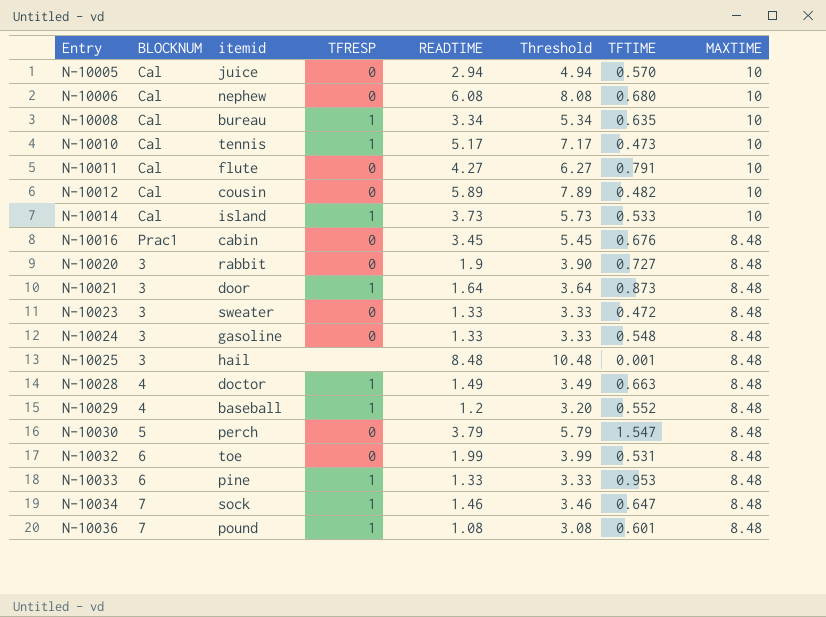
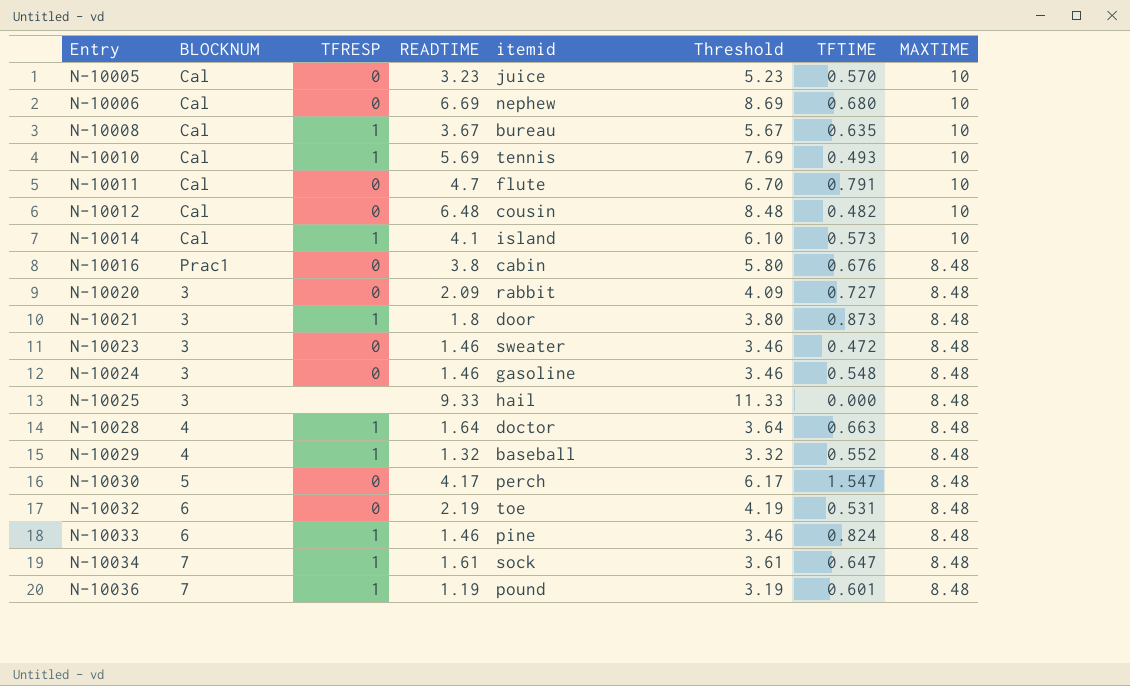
column itemid | position: 3 -> 5
N-10005 | READTIME: 2.94 -> 3.23
N-10005 | Threshold: 4.94 -> 5.23
N-10006 | READTIME: 6.08 -> 6.69
N-10006 | Threshold: 8.08 -> 8.69
N-10008 | READTIME: 3.34 -> 3.67
N-10008 | Threshold: 5.34 -> 5.67
N-10010 | READTIME: 5.17 -> 5.69
N-10010 | Threshold: 7.17 -> 7.69
N-10010 | TFTIME: 0.473 -> 0.493
N-10011 | READTIME: 4.27 -> 4.7
N-10011 | Threshold: 6.27 -> 6.70
N-10012 | READTIME: 5.89 -> 6.48
N-10012 | Threshold: 7.89 -> 8.48
N-10014 | READTIME: 3.73 -> 4.1
N-10014 | Threshold: 5.73 -> 6.10
N-10014 | TFTIME: 0.533 -> 0.573
N-10016 | READTIME: 3.45 -> 3.8
N-10016 | Threshold: 5.45 -> 5.80
N-10020 | READTIME: 1.9 -> 2.09
N-10020 | Threshold: 3.90 -> 4.09
N-10021 | READTIME: 1.64 -> 1.8
N-10021 | Threshold: 3.64 -> 3.80
N-10023 | READTIME: 1.33 -> 1.46
N-10023 | Threshold: 3.33 -> 3.46
N-10024 | READTIME: 1.33 -> 1.46
N-10024 | Threshold: 3.33 -> 3.46
N-10025 | READTIME: 8.48 -> 9.33
N-10025 | Threshold: 10.48 -> 11.33
N-10025 | TFTIME: 0.001 -> 0.000
N-10028 | READTIME: 1.49 -> 1.64
N-10028 | Threshold: 3.49 -> 3.64
N-10029 | READTIME: 1.2 -> 1.32
N-10029 | Threshold: 3.20 -> 3.32
N-10030 | READTIME: 3.79 -> 4.17
N-10030 | Threshold: 5.79 -> 6.17
N-10032 | READTIME: 1.99 -> 2.19
N-10032 | Threshold: 3.99 -> 4.19
N-10033 | READTIME: 1.33 -> 1.46
N-10033 | Threshold: 3.33 -> 3.46
N-10033 | TFTIME: 0.953 -> 0.824
N-10034 | READTIME: 1.46 -> 1.61
N-10034 | Threshold: 3.46 -> 3.61
N-10036 | READTIME: 1.08 -> 1.19
N-10036 | Threshold: 3.08 -> 3.19

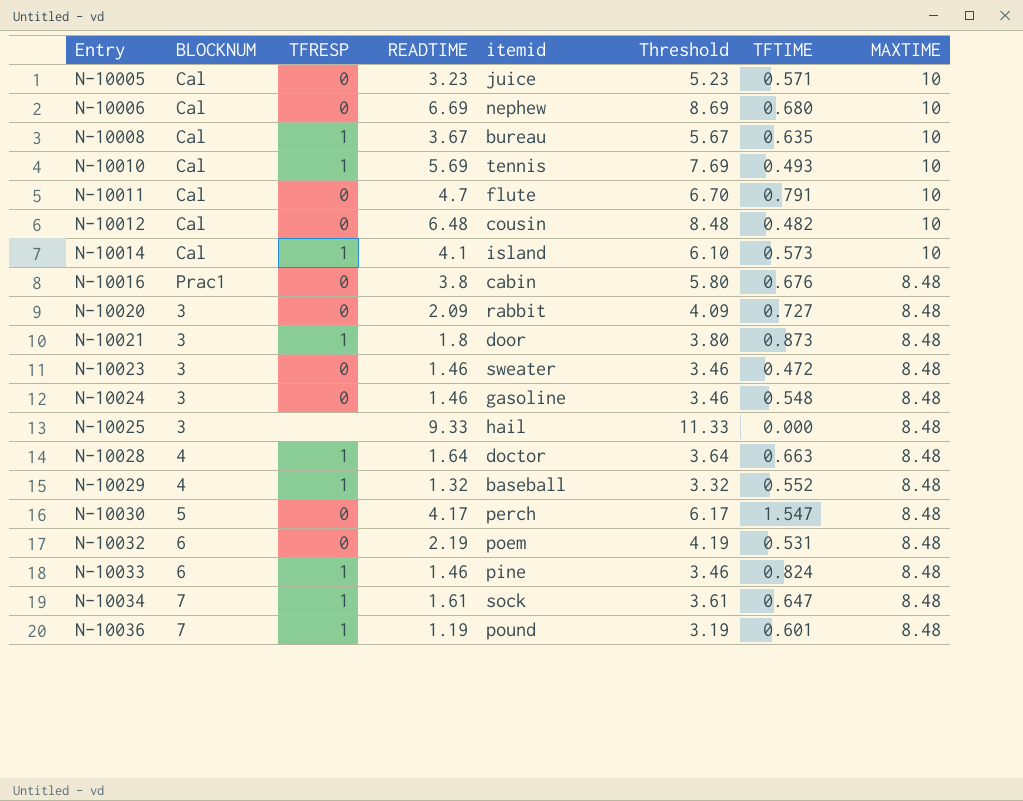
N-10005 | TFTIME: 0.570 -> 0.571
N-10032 | itemid: toe -> poem

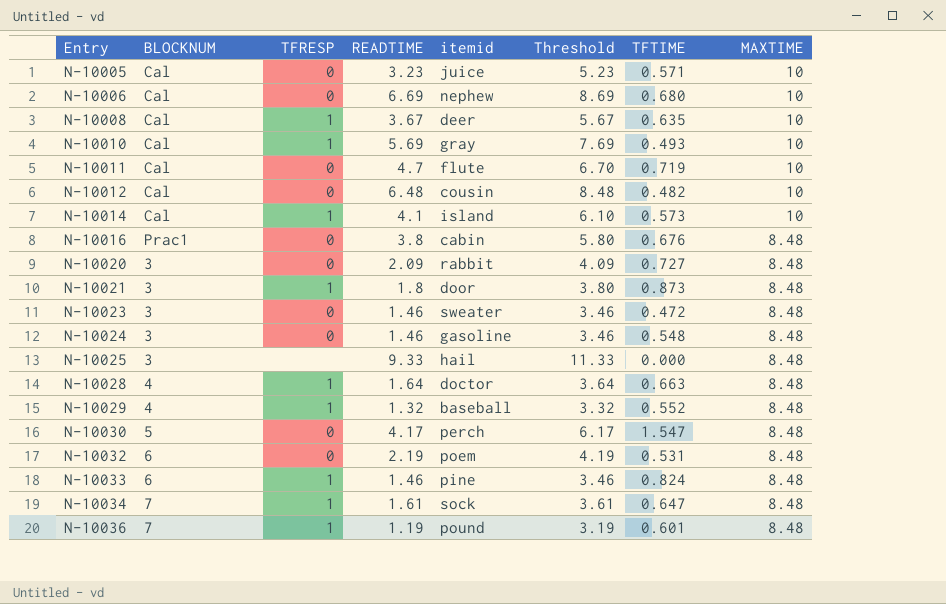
N-10008 | itemid: bureau -> deer
N-10010 | itemid: tennis -> gray
N-10011 | TFTIME: 0.791 -> 0.719

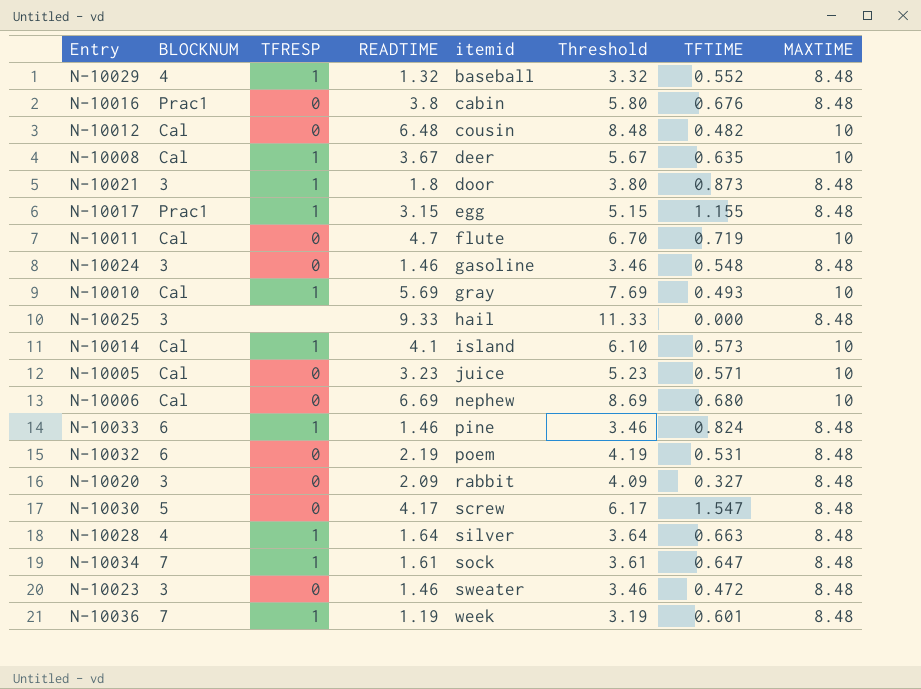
row order: Entry ascending -> itemid ascending
row N-10017: none -> Prac1 | 1 | 3.15 | egg | 5.15 | 1.155 | 8.48
N-10020 | TFTIME: 0.727 -> 0.327
N-10030 | itemid: perch -> screw
N-10028 | itemid: doctor -> silver
N-10036 | itemid: pound -> week

